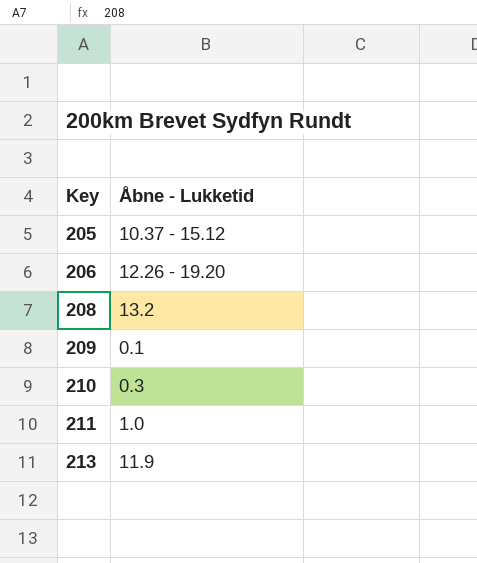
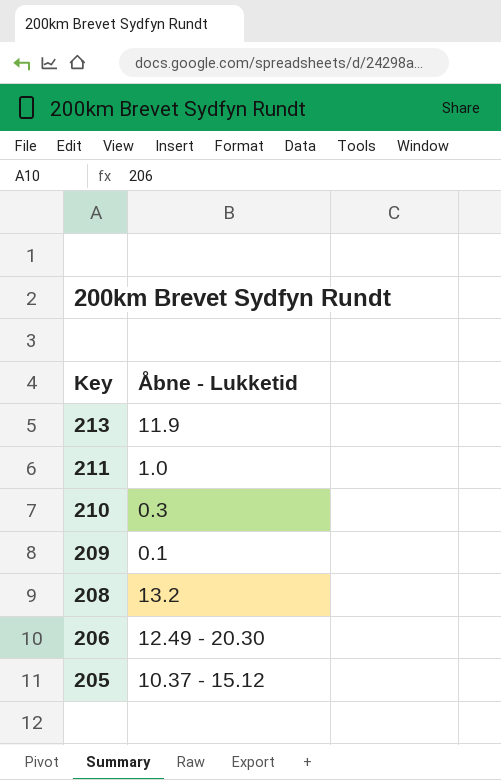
row order: Key ascending -> Key descending
206 | Åbne - Lukketid: 12.26 - 19.20 -> 12.49 - 20.30

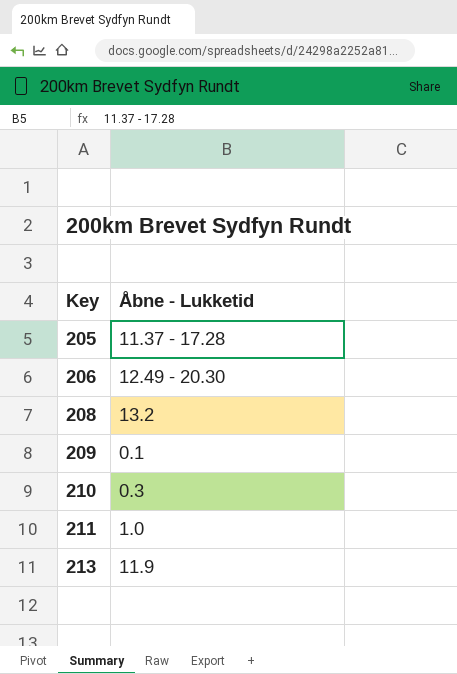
row order: Key descending -> Key ascending
205 | Åbne - Lukketid: 10.37 - 15.12 -> 11.37 - 17.28

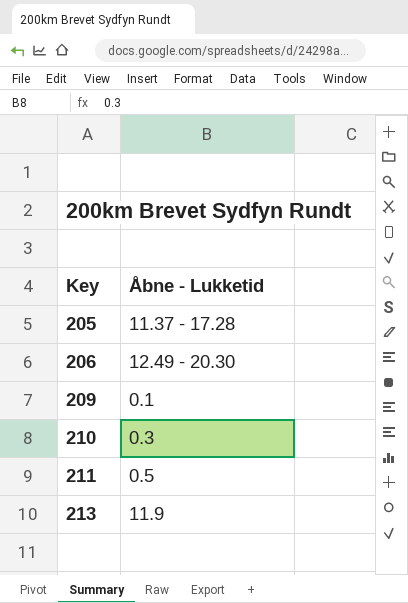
row 208: 13.2 -> none
211 | Åbne - Lukketid: 1.0 -> 0.5

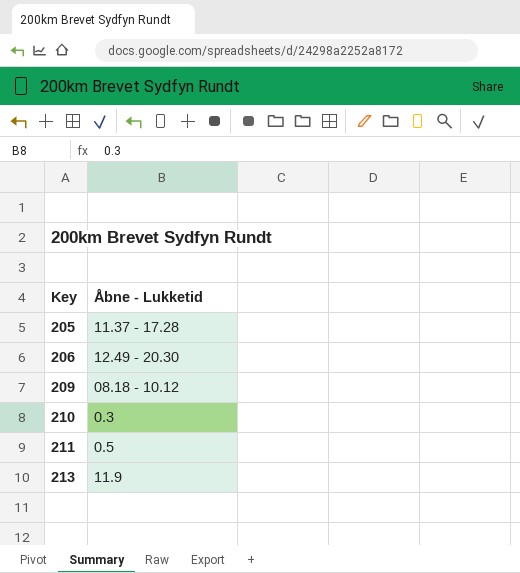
209 | Åbne - Lukketid: 0.1 -> 08.18 - 10.12

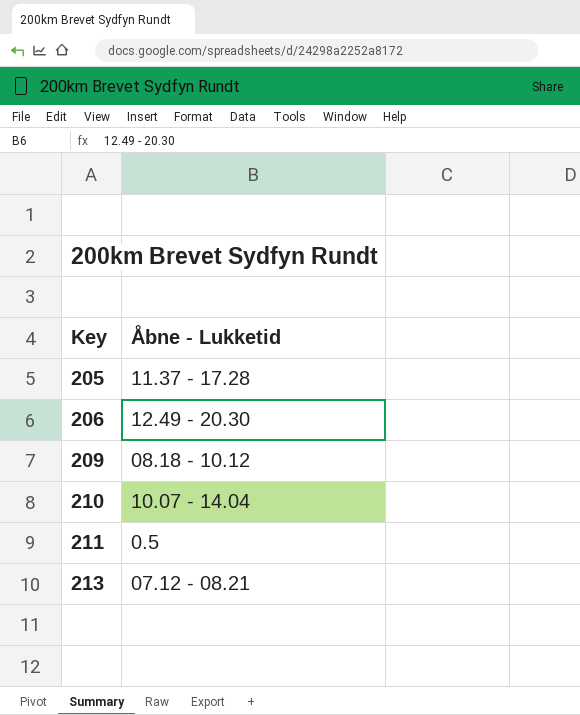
210 | Åbne - Lukketid: 0.3 -> 10.07 - 14.04
213 | Åbne - Lukketid: 11.9 -> 07.12 - 08.21

